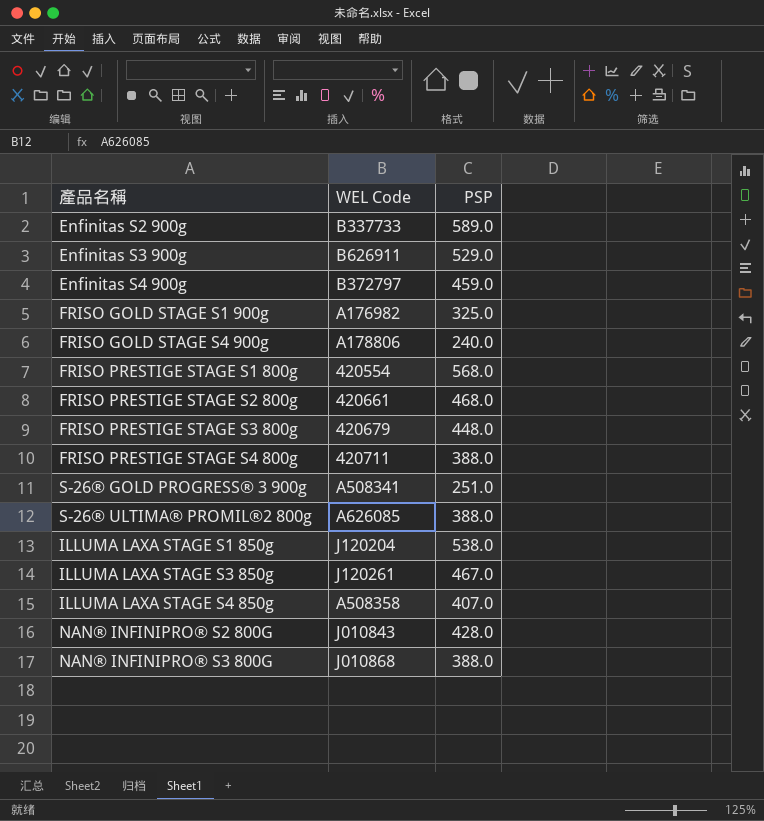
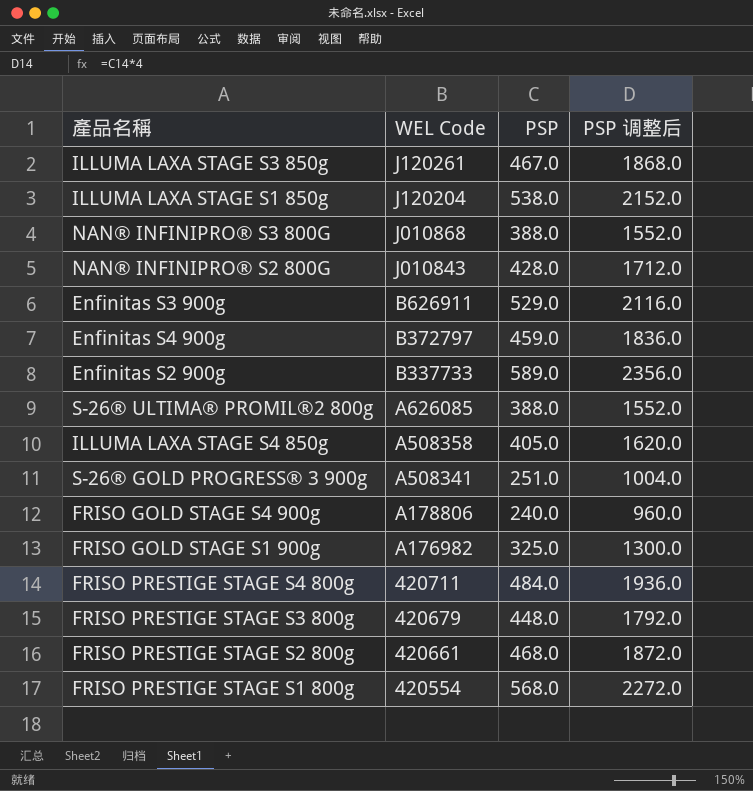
row order: none -> WEL Code descending
column PSP 调整后 | formula: none -> [PSP] * 4
ILLUMA LAXA STAGE S4 850g | PSP: 407.0 -> 405.0
FRISO PRESTIGE STAGE S4 800g | PSP: 388.0 -> 484.0

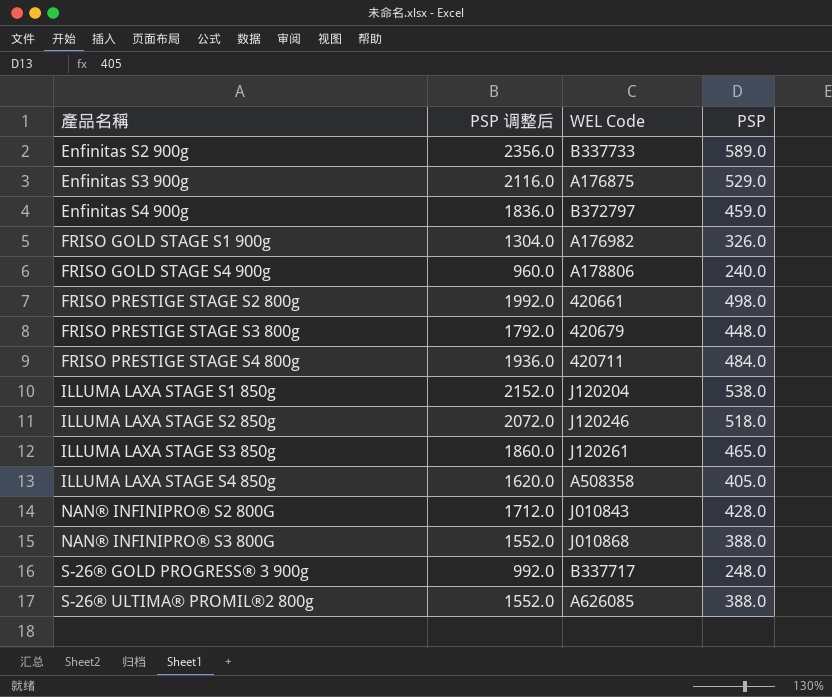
row order: WEL Code descending -> 產品名稱 ascending
column PSP 调整后 | position: 4 -> 2
row FRISO PRESTIGE STAGE S1 800g: 420554 | 568.0 | 2272.0 -> none
Enfinitas S3 900g | WEL Code: B626911 -> A176875
FRISO GOLD STAGE S1 900g | PSP 调整后: 1300.0 -> 1304.0
FRISO GOLD STAGE S1 900g | PSP: 325.0 -> 326.0
FRISO PRESTIGE STAGE S2 800g | PSP 调整后: 1872.0 -> 1992.0
FRISO PRESTIGE STAGE S2 800g | PSP: 468.0 -> 498.0
row ILLUMA LAXA STAGE S2 850g: none -> 2072.0 | J120246 | 518.0
ILLUMA LAXA STAGE S3 850g | PSP 调整后: 1868.0 -> 1860.0
ILLUMA LAXA STAGE S3 850g | PSP: 467.0 -> 465.0
S-26® GOLD PROGRESS® 3 900g | PSP 调整后: 1004.0 -> 992.0
S-26® GOLD PROGRESS® 3 900g | WEL Code: A508341 -> B337717
S-26® GOLD PROGRESS® 3 900g | PSP: 251.0 -> 248.0

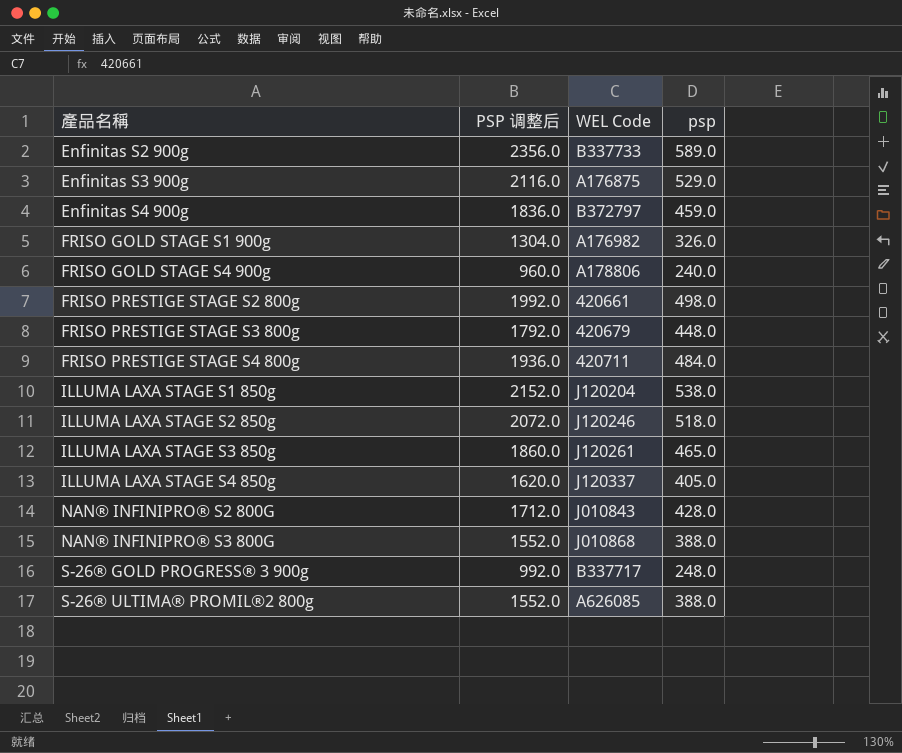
column name: PSP -> psp
ILLUMA LAXA STAGE S4 850g | WEL Code: A508358 -> J120337

